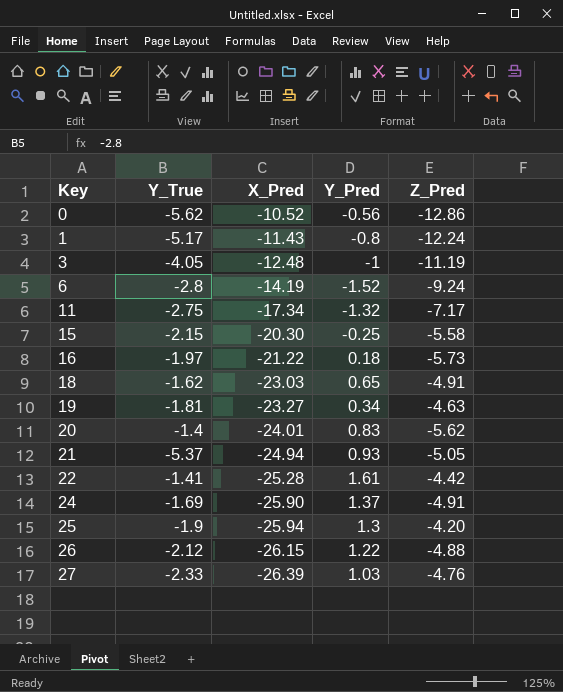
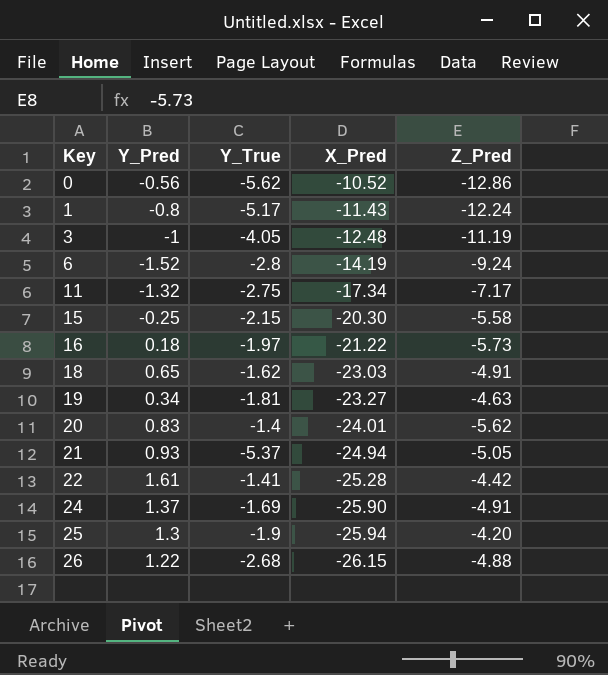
column Y_Pred | position: 4 -> 2
row 27: -2.33 | -26.39 | 1.03 | -4.76 -> none
26 | Y_True: -2.12 -> -2.68

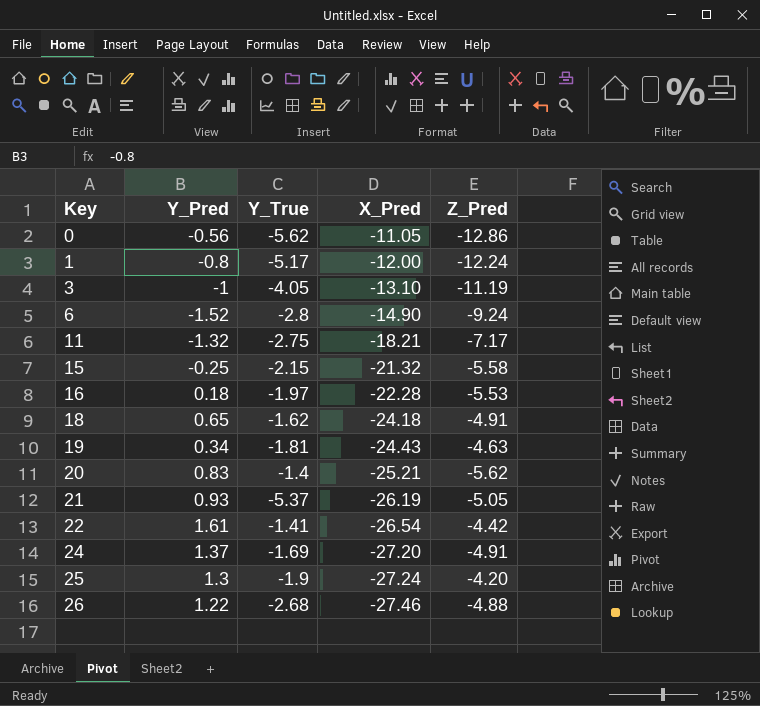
0 | X_Pred: -10.52 -> -11.05
1 | X_Pred: -11.43 -> -12.00
3 | X_Pred: -12.48 -> -13.10
6 | X_Pred: -14.19 -> -14.90
11 | X_Pred: -17.34 -> -18.21
15 | X_Pred: -20.30 -> -21.32
16 | X_Pred: -21.22 -> -22.28
16 | Z_Pred: -5.73 -> -5.53
18 | X_Pred: -23.03 -> -24.18
19 | X_Pred: -23.27 -> -24.43
20 | X_Pred: -24.01 -> -25.21
21 | X_Pred: -24.94 -> -26.19
22 | X_Pred: -25.28 -> -26.54
24 | X_Pred: -25.90 -> -27.20
25 | X_Pred: -25.94 -> -27.24
26 | X_Pred: -26.15 -> -27.46

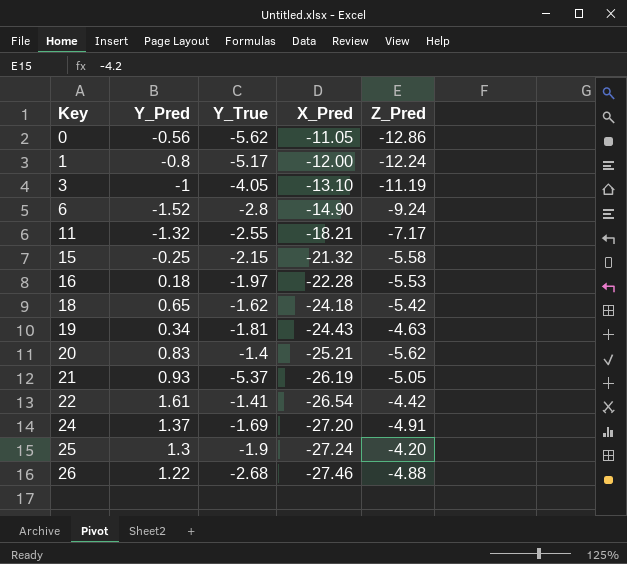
11 | Y_True: -2.75 -> -2.55
18 | Z_Pred: -4.91 -> -5.42

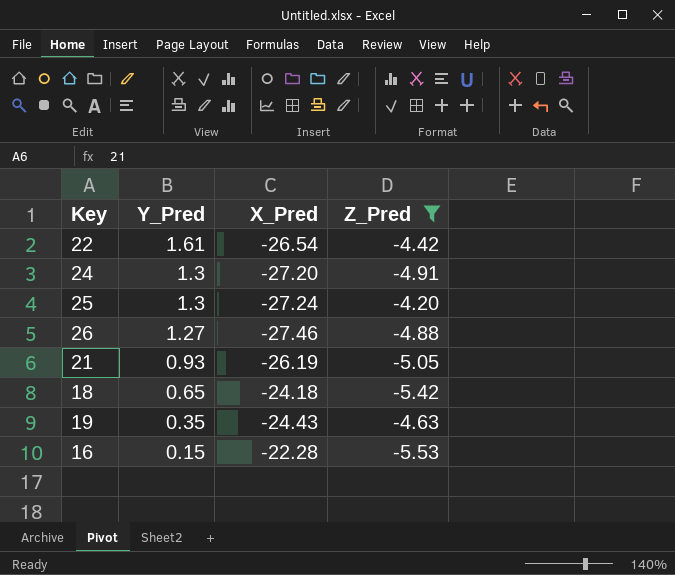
filter: none -> Z_Pred >= -5.53
row order: Key ascending -> Y_Pred descending
column Y_True | position: 3 -> none
24 | Y_Pred: 1.37 -> 1.3
26 | Y_Pred: 1.22 -> 1.27
19 | Y_Pred: 0.34 -> 0.35
16 | Y_Pred: 0.18 -> 0.15

